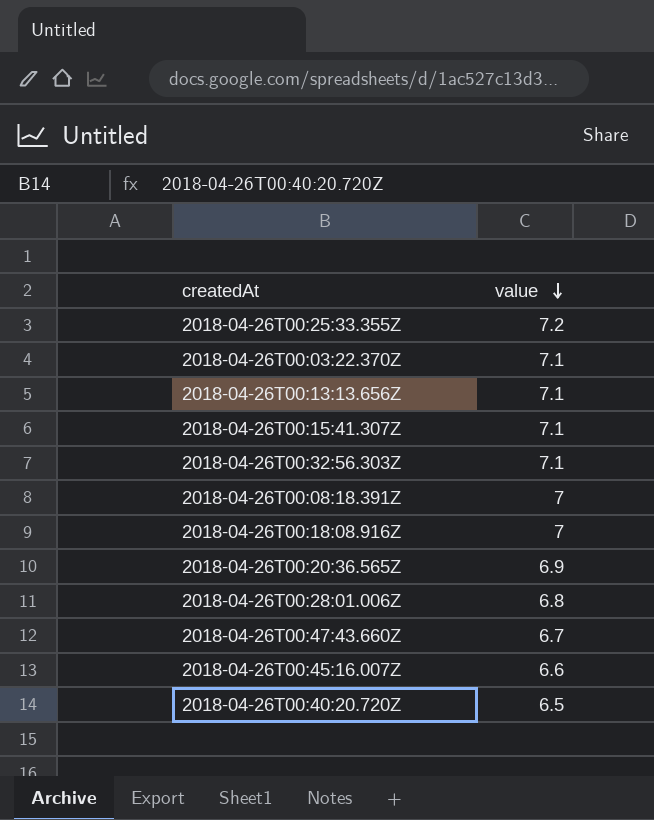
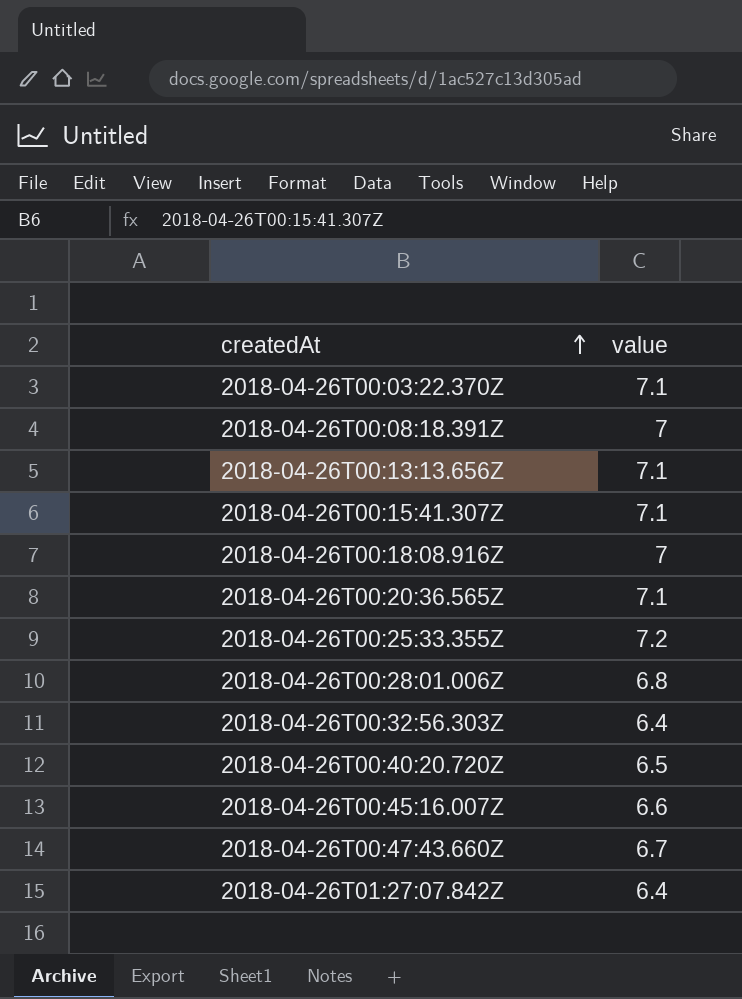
row order: value descending -> createdAt ascending
2018-04-26T00:20:36.565Z | value: 6.9 -> 7.1
2018-04-26T00:32:56.303Z | value: 7.1 -> 6.4
row 2018-04-26T01:27:07.842Z: none -> 6.4

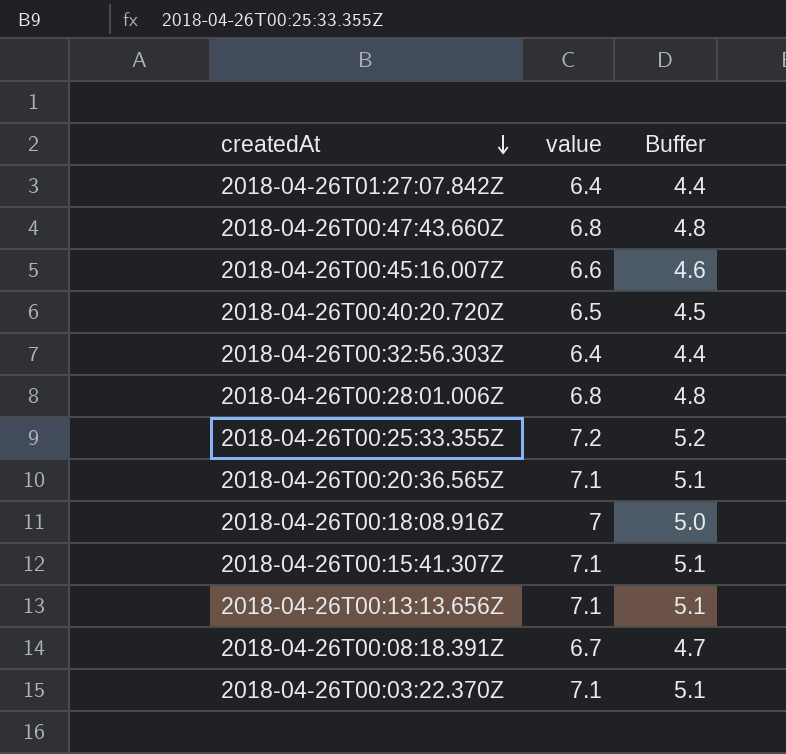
row order: createdAt ascending -> createdAt descending
column Buffer | formula: none -> [value] - 2
2018-04-26T00:47:43.660Z | value: 6.7 -> 6.8
2018-04-26T00:08:18.391Z | value: 7 -> 6.7

